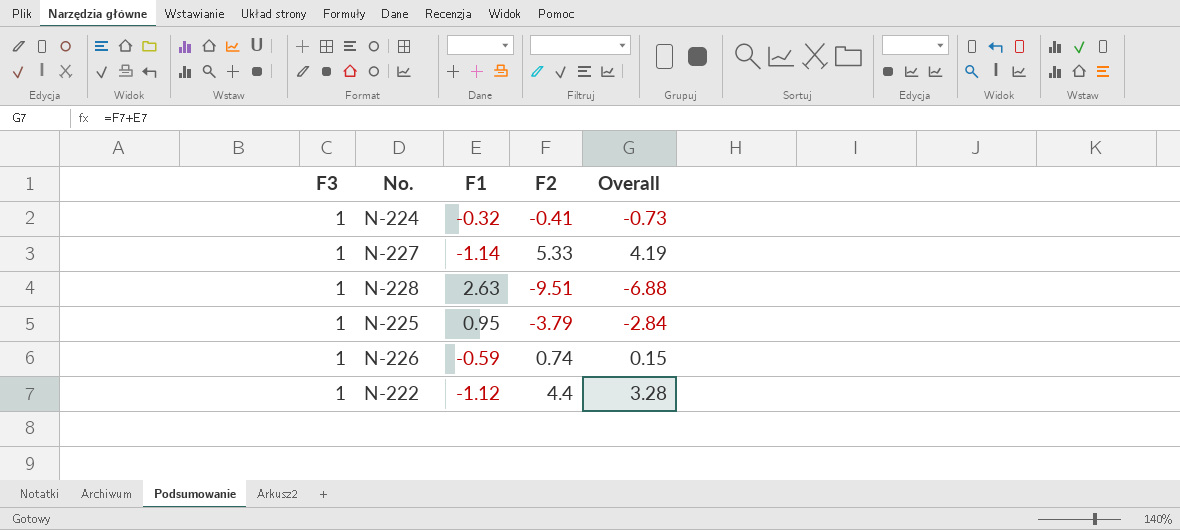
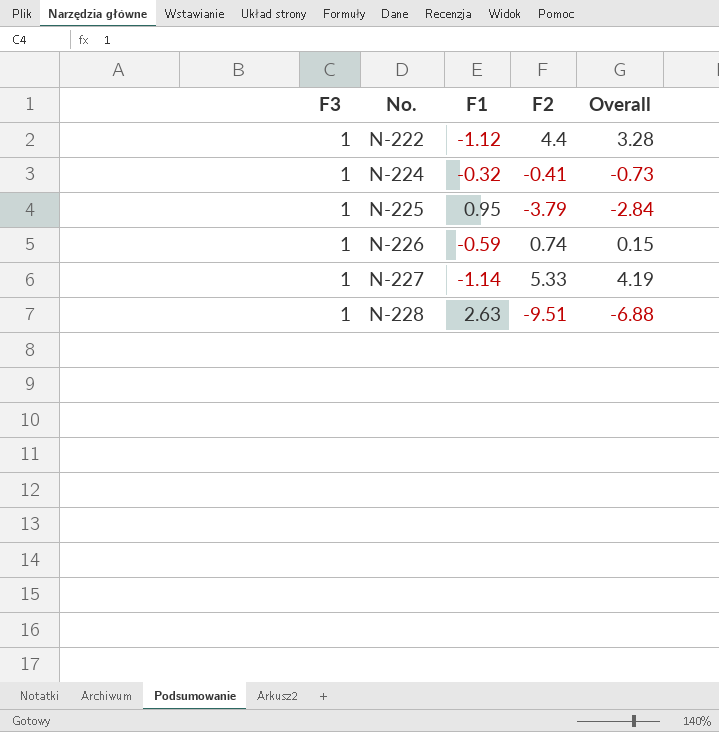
row order: none -> No. ascending

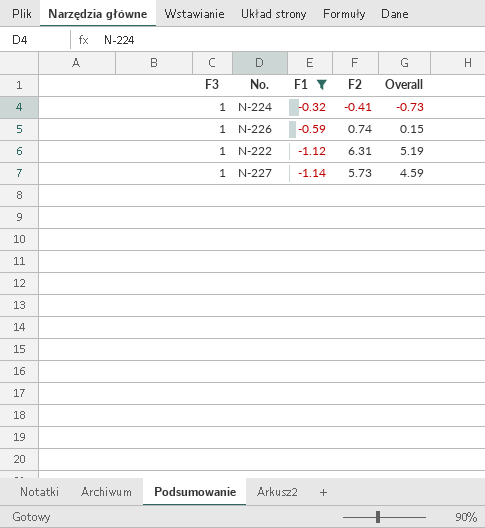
filter: none -> F1 <= -0.32
row order: No. ascending -> F1 descending
N-222 | F2: 4.4 -> 6.31
N-222 | Overall: 3.28 -> 5.19
N-227 | F2: 5.33 -> 5.73
N-227 | Overall: 4.19 -> 4.59

